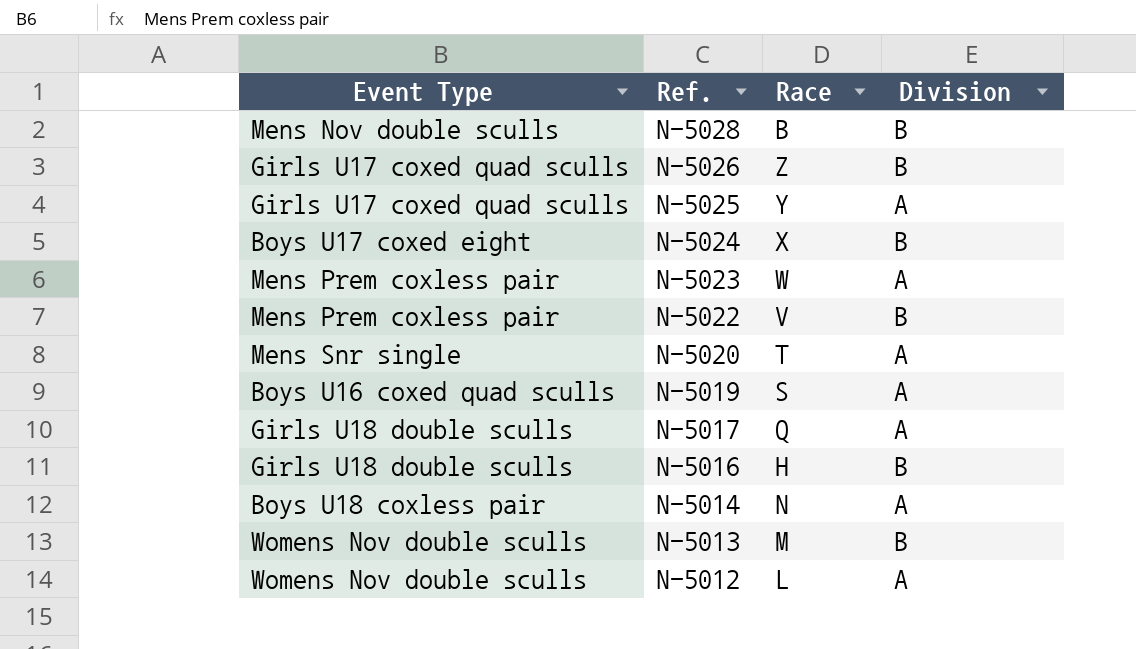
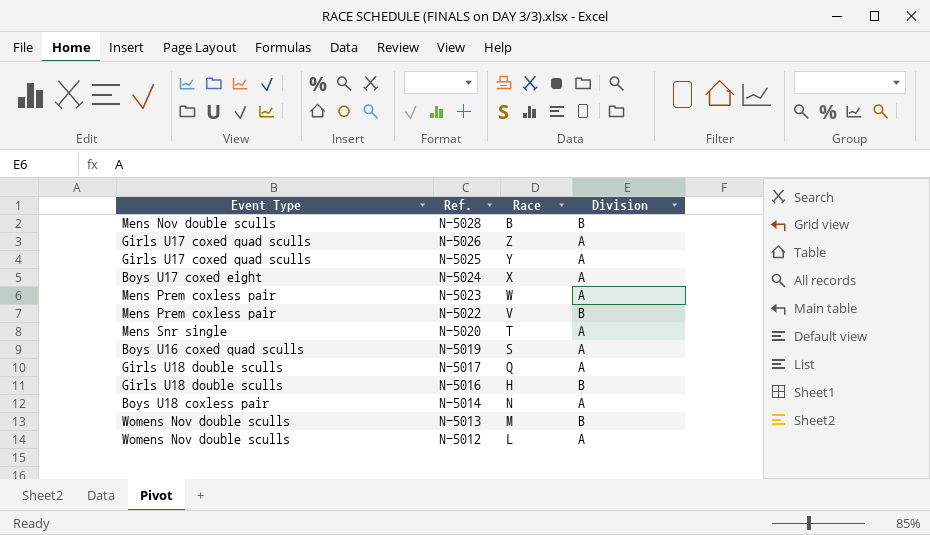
N-5026 | Division: B -> A
N-5024 | Division: B -> A

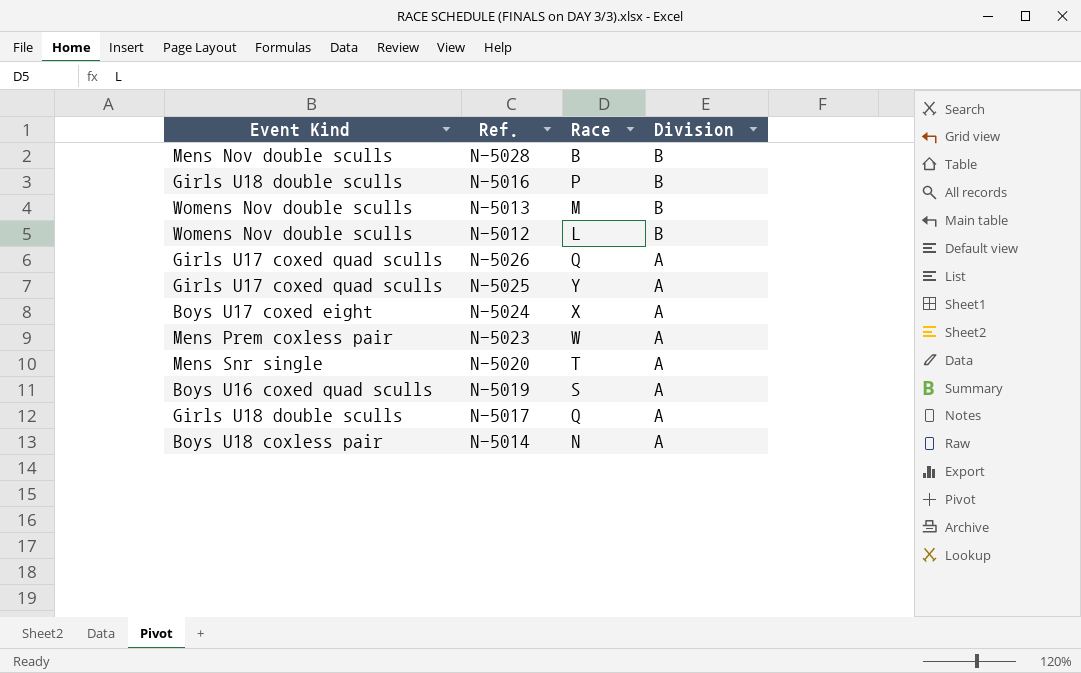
row order: Ref. descending -> Division descending
column name: Event Type -> Event Kind
row N-5022: Mens Prem coxless pair | V | B -> none
N-5016 | Race: H -> P
N-5012 | Division: A -> B
N-5026 | Race: Z -> Q

